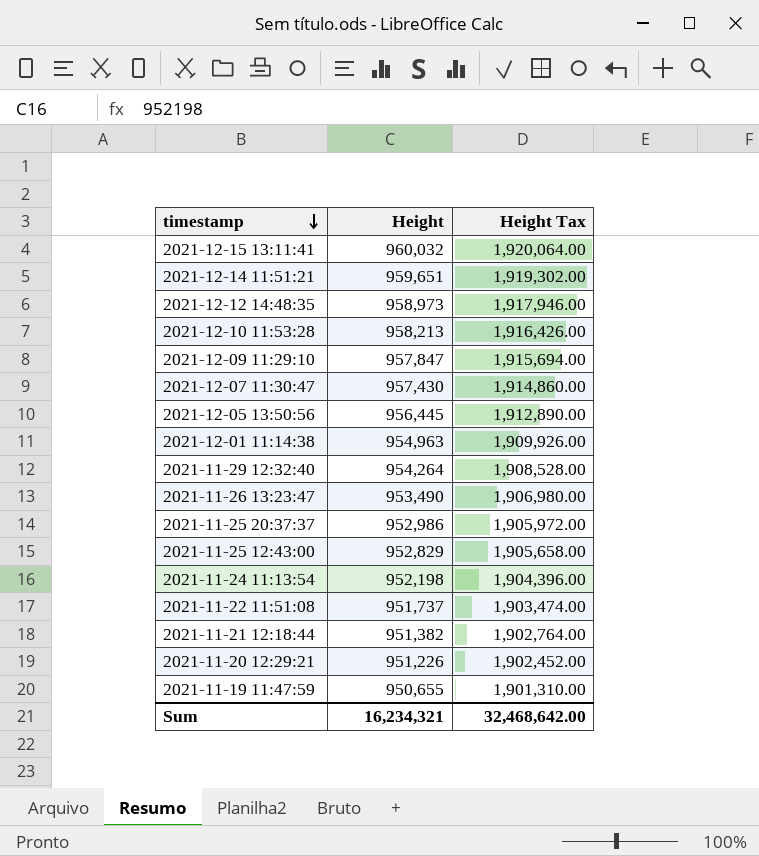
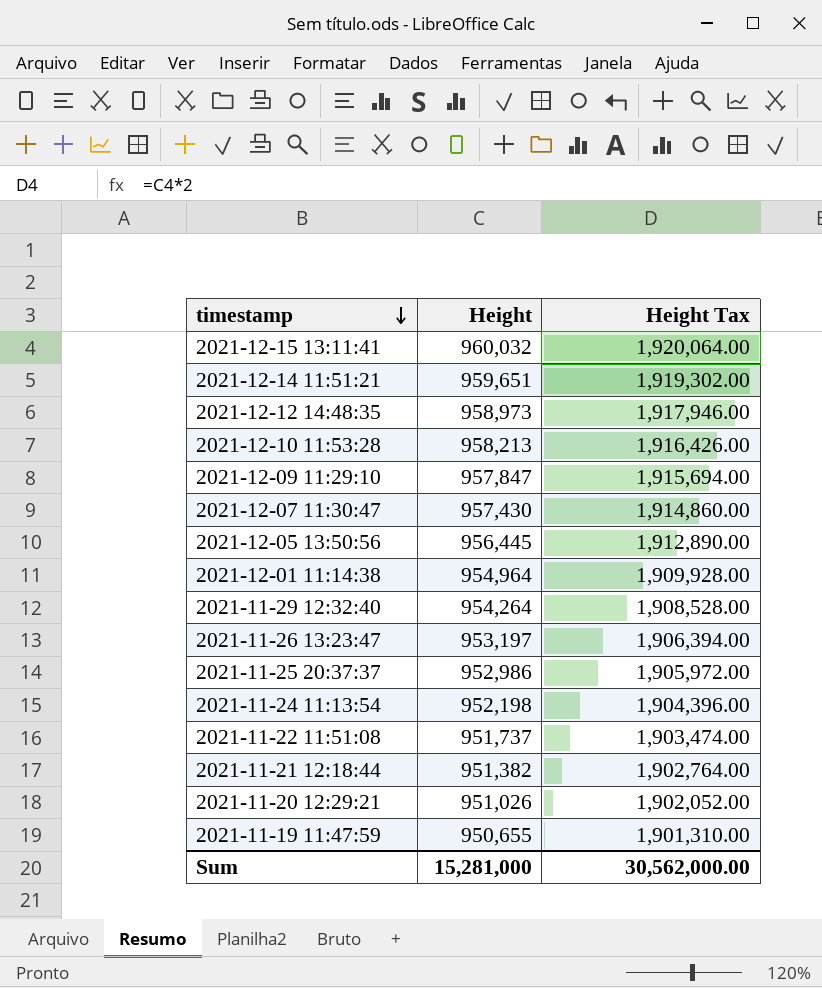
row 2021-11-25 12:43:00: 952,829 | 1,905,658.00 -> none
2021-12-01 11:14:38 | Height: 954,963 -> 954,964
2021-12-01 11:14:38 | Height Tax: 1,909,926.00 -> 1,909,928.00
2021-11-26 13:23:47 | Height: 953,490 -> 953,197
2021-11-26 13:23:47 | Height Tax: 1,906,980.00 -> 1,906,394.00
2021-11-20 12:29:21 | Height: 951,226 -> 951,026
2021-11-20 12:29:21 | Height Tax: 1,902,452.00 -> 1,902,052.00
Sum | Height: 16,234,321 -> 15,281,000
Sum | Height Tax: 32,468,642.00 -> 30,562,000.00

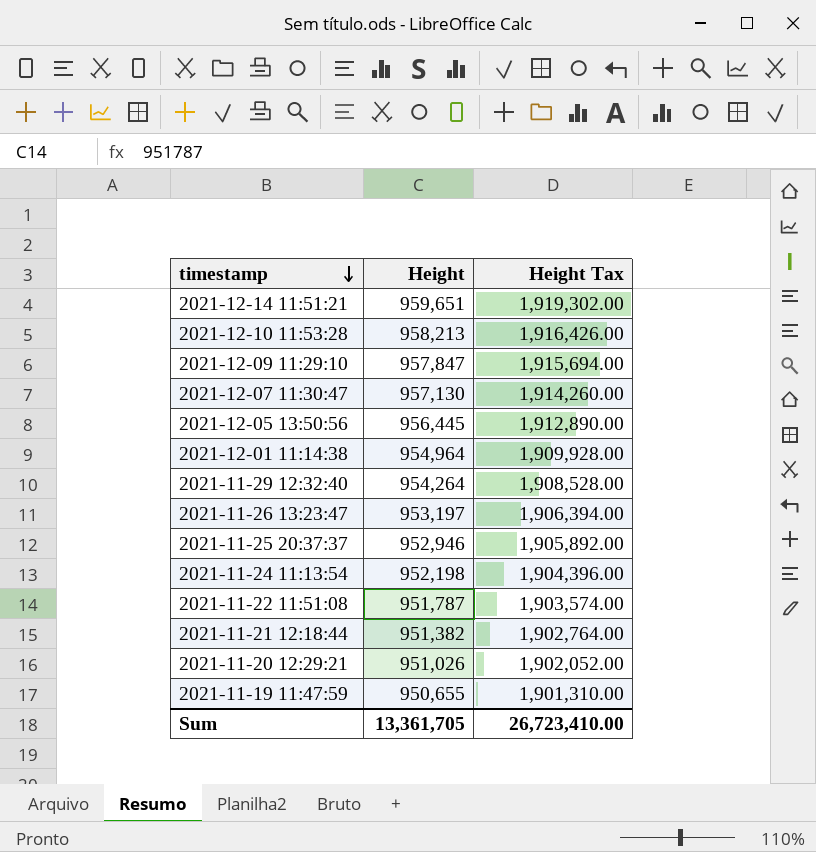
row 2021-12-15 13:11:41: 960,032 | 1,920,064.00 -> none
row 2021-12-12 14:48:35: 958,973 | 1,917,946.00 -> none
2021-12-07 11:30:47 | Height: 957,430 -> 957,130
2021-12-07 11:30:47 | Height Tax: 1,914,860.00 -> 1,914,260.00
2021-11-25 20:37:37 | Height: 952,986 -> 952,946
2021-11-25 20:37:37 | Height Tax: 1,905,972.00 -> 1,905,892.00
2021-11-22 11:51:08 | Height: 951,737 -> 951,787
2021-11-22 11:51:08 | Height Tax: 1,903,474.00 -> 1,903,574.00
Sum | Height: 15,281,000 -> 13,361,705
Sum | Height Tax: 30,562,000.00 -> 26,723,410.00

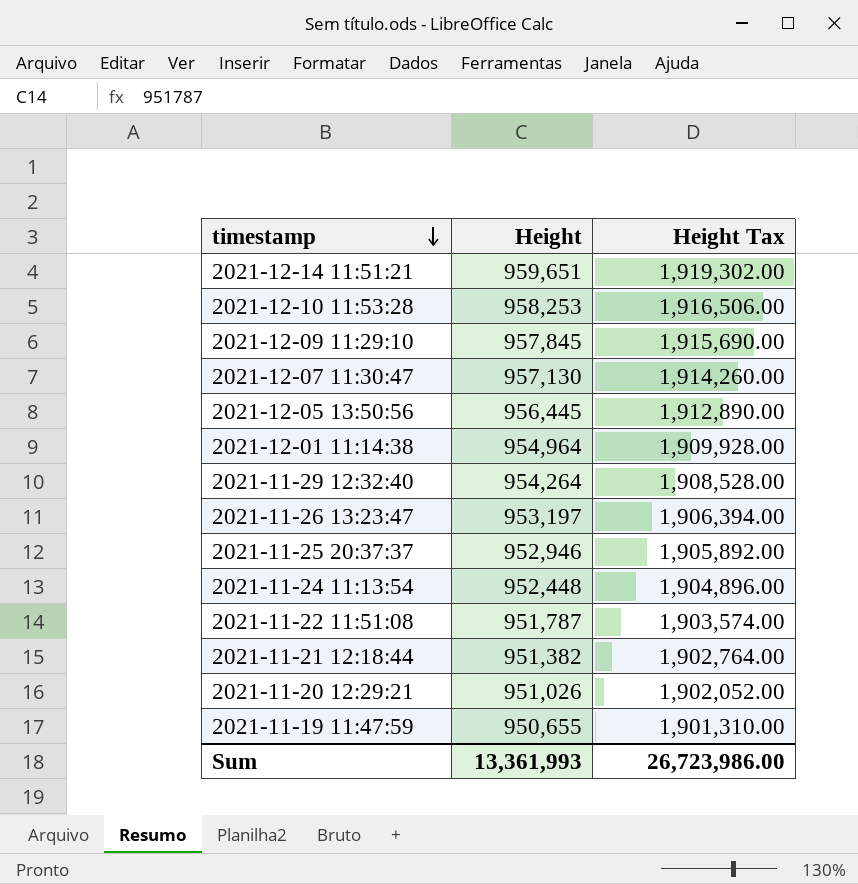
2021-12-10 11:53:28 | Height: 958,213 -> 958,253
2021-12-10 11:53:28 | Height Tax: 1,916,426.00 -> 1,916,506.00
2021-12-09 11:29:10 | Height: 957,847 -> 957,845
2021-12-09 11:29:10 | Height Tax: 1,915,694.00 -> 1,915,690.00
2021-11-24 11:13:54 | Height: 952,198 -> 952,448
2021-11-24 11:13:54 | Height Tax: 1,904,396.00 -> 1,904,896.00
Sum | Height: 13,361,705 -> 13,361,993
Sum | Height Tax: 26,723,410.00 -> 26,723,986.00

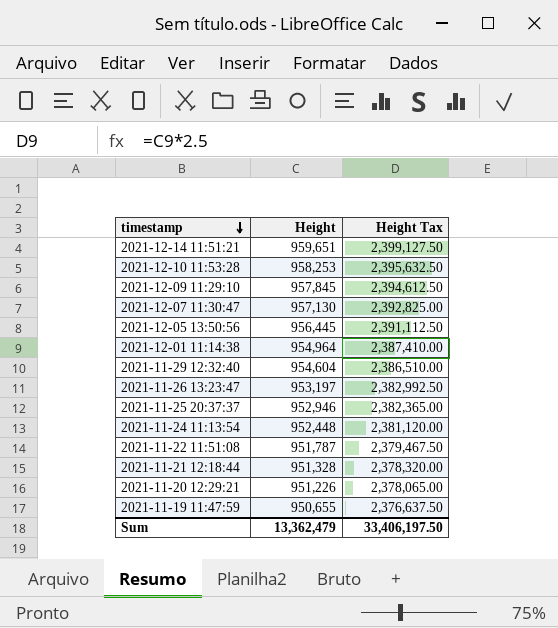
column Height Tax | formula: [Height] * 2 -> [Height] * 2.5
2021-11-29 12:32:40 | Height: 954,264 -> 954,604
2021-11-21 12:18:44 | Height: 951,382 -> 951,328
2021-11-20 12:29:21 | Height: 951,026 -> 951,226
Sum | Height: 13,361,993 -> 13,362,479
Sum | Height Tax: 26,723,986.00 -> 33,406,197.50

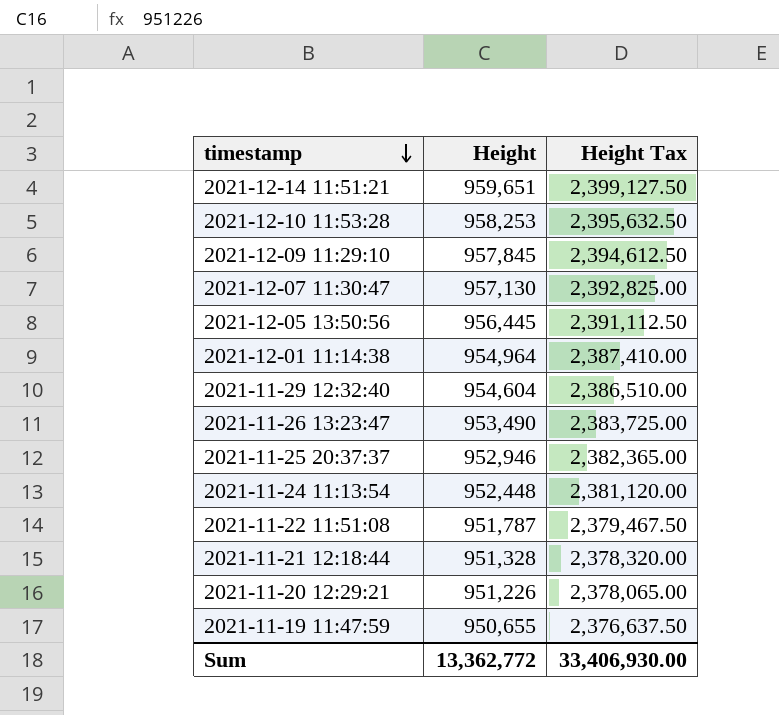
2021-11-26 13:23:47 | Height: 953,197 -> 953,490
2021-11-26 13:23:47 | Height Tax: 2,382,992.50 -> 2,383,725.00
Sum | Height: 13,362,479 -> 13,362,772
Sum | Height Tax: 33,406,197.50 -> 33,406,930.00

